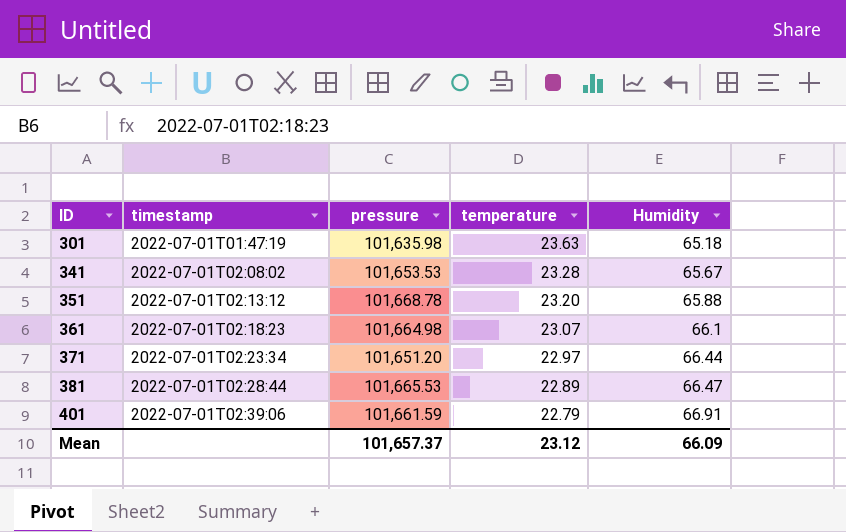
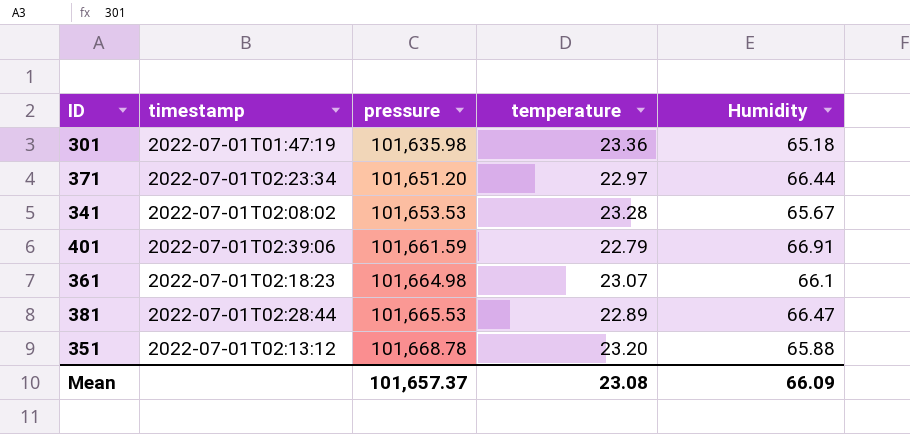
row order: ID ascending -> pressure ascending
301 | temperature: 23.63 -> 23.36
Mean | temperature: 23.12 -> 23.08

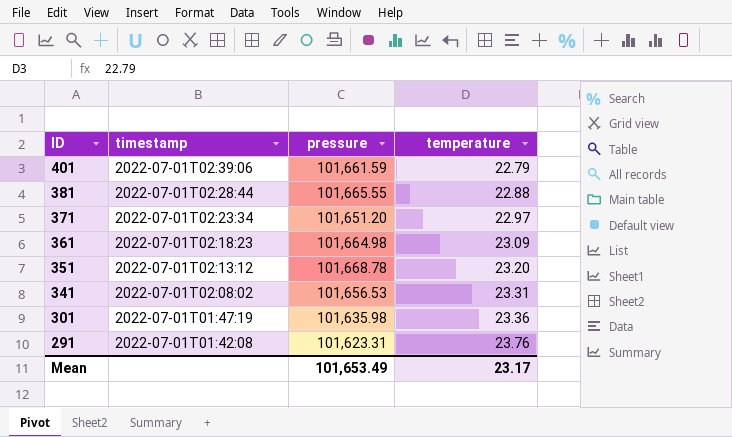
row order: pressure ascending -> ID descending
column Humidity | position: 5 -> none
381 | pressure: 101,665.53 -> 101,665.55
381 | temperature: 22.89 -> 22.88
361 | temperature: 23.07 -> 23.09
341 | pressure: 101,653.53 -> 101,656.53
341 | temperature: 23.28 -> 23.31
row 291: none -> 2022-07-01T01:42:08 | 101,623.31 | 23.76
Mean | pressure: 101,657.37 -> 101,653.49
Mean | temperature: 23.08 -> 23.17

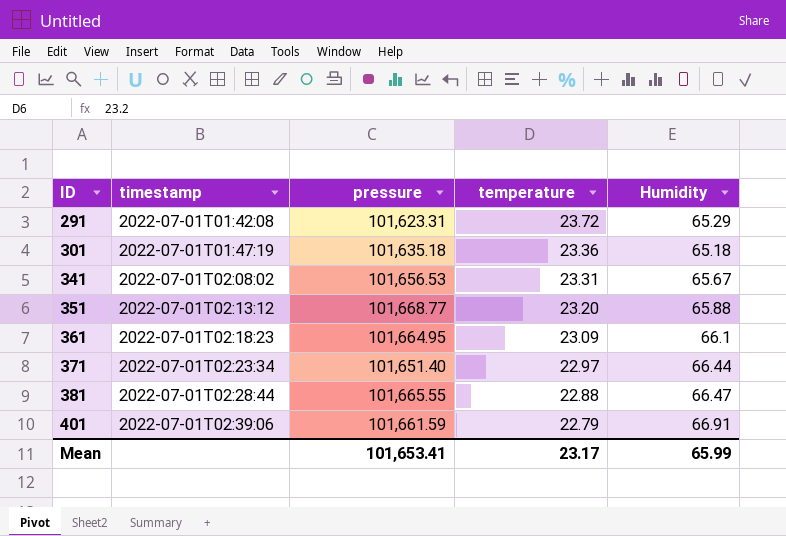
row order: ID descending -> ID ascending
column Humidity | position: none -> 5
291 | temperature: 23.76 -> 23.72
301 | pressure: 101,635.98 -> 101,635.18
351 | pressure: 101,668.78 -> 101,668.77
361 | pressure: 101,664.98 -> 101,664.95
371 | pressure: 101,651.20 -> 101,651.40
Mean | pressure: 101,653.49 -> 101,653.41

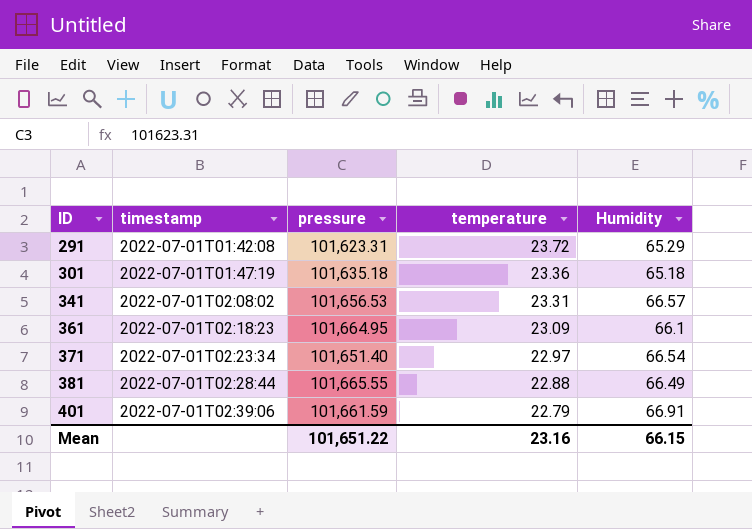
row 351: 2022-07-01T02:13:12 | 101,668.77 | 23.20 | 65.88 -> none
341 | Humidity: 65.67 -> 66.57
371 | Humidity: 66.44 -> 66.54
381 | Humidity: 66.47 -> 66.49
Mean | pressure: 101,653.41 -> 101,651.22
Mean | temperature: 23.17 -> 23.16
Mean | Humidity: 65.99 -> 66.15

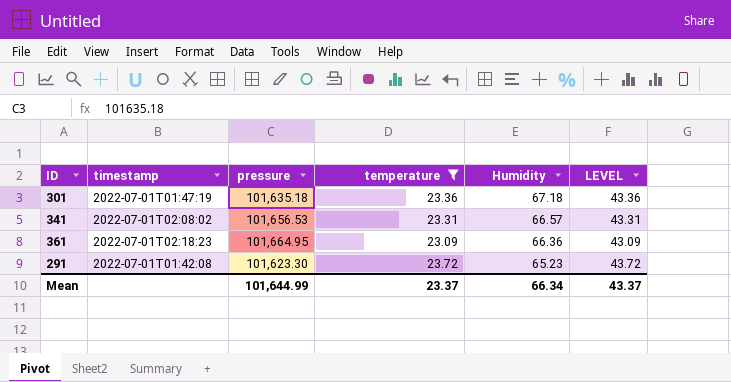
filter: none -> temperature >= 23.09
row order: ID ascending -> Humidity descending
column LEVEL | formula: none -> [temperature] + 20
301 | Humidity: 65.18 -> 67.18
361 | Humidity: 66.1 -> 66.36
291 | pressure: 101,623.31 -> 101,623.30
291 | Humidity: 65.29 -> 65.23
Mean | pressure: 101,651.22 -> 101,644.99
Mean | temperature: 23.16 -> 23.37
Mean | Humidity: 66.15 -> 66.34

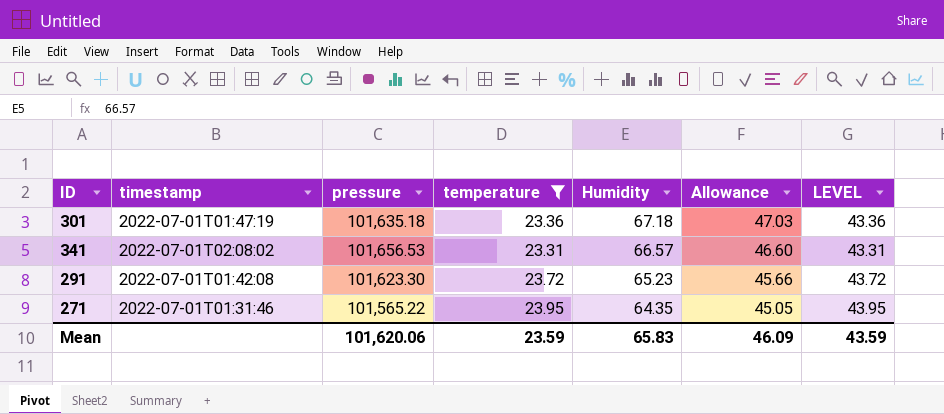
column Allowance | formula: none -> [Humidity] * 0.7
row 361: 2022-07-01T02:18:23 | 101,664.95 | 23.09 | 66.36 | 43.09 -> none
row 271: none -> 2022-07-01T01:31:46 | 101,565.22 | 23.95 | 64.35 | 45.05 | 43.95
Mean | pressure: 101,644.99 -> 101,620.06
Mean | temperature: 23.37 -> 23.59
Mean | Humidity: 66.34 -> 65.83
Mean | LEVEL: 43.37 -> 43.59

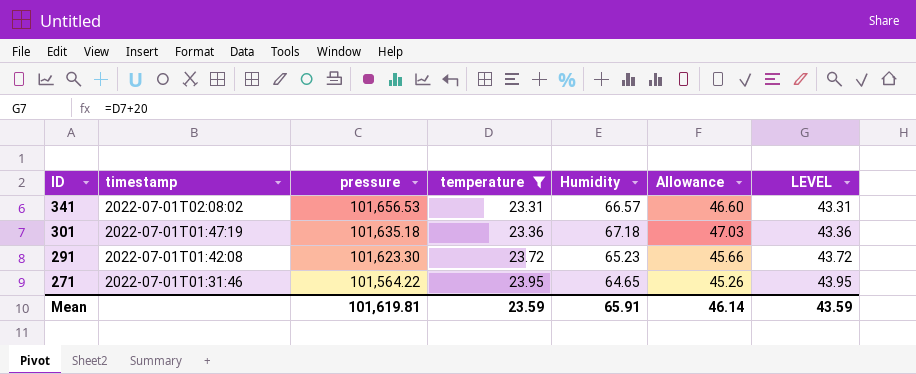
row order: Humidity descending -> ID descending
271 | pressure: 101,565.22 -> 101,564.22
271 | Humidity: 64.35 -> 64.65
271 | Allowance: 45.05 -> 45.26
Mean | pressure: 101,620.06 -> 101,619.81
Mean | Humidity: 65.83 -> 65.91
Mean | Allowance: 46.09 -> 46.14

